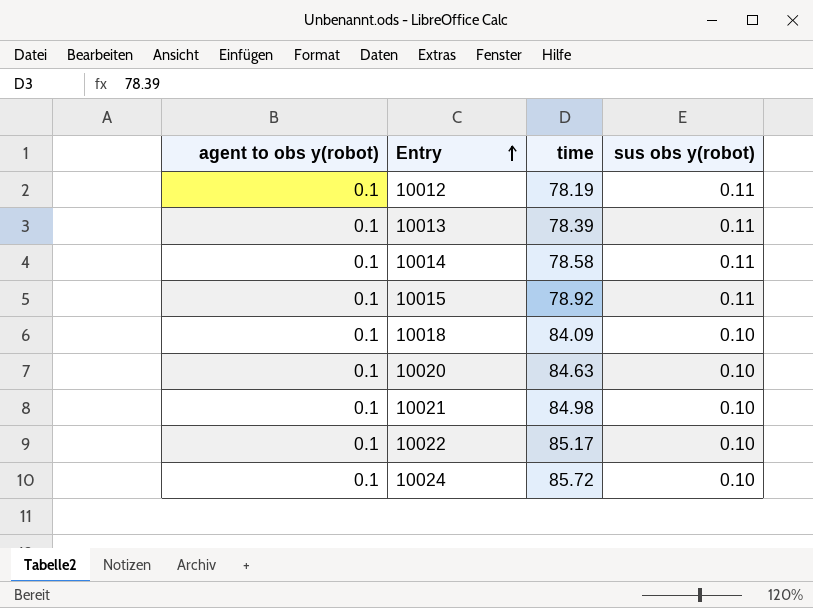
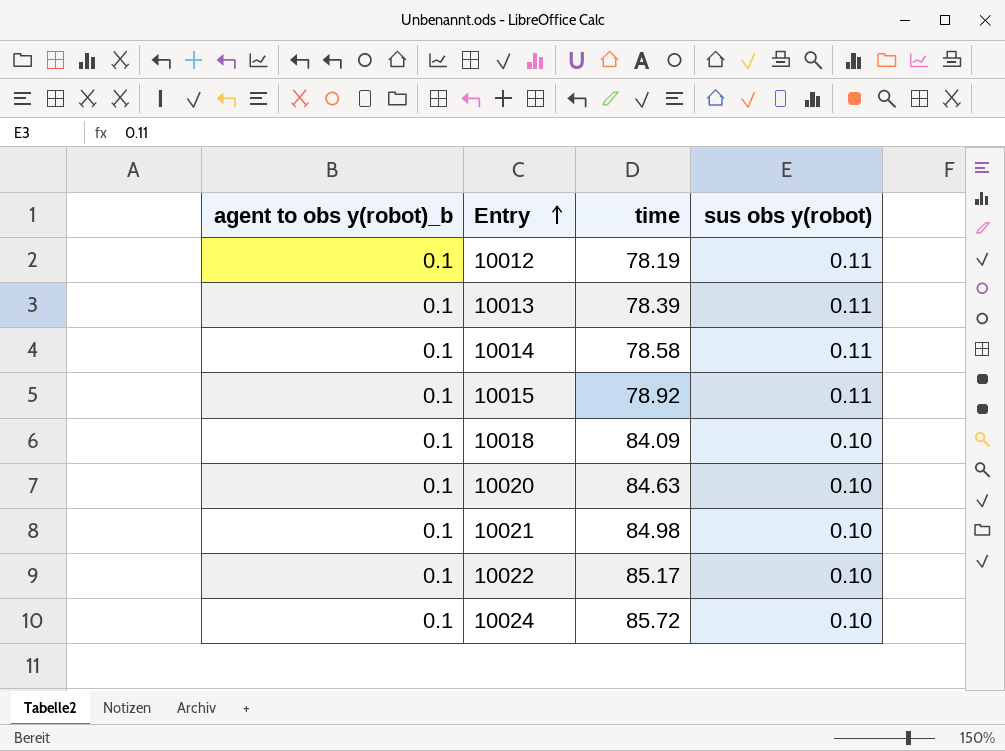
column name: agent to obs y(robot) -> agent to obs y(robot)_b

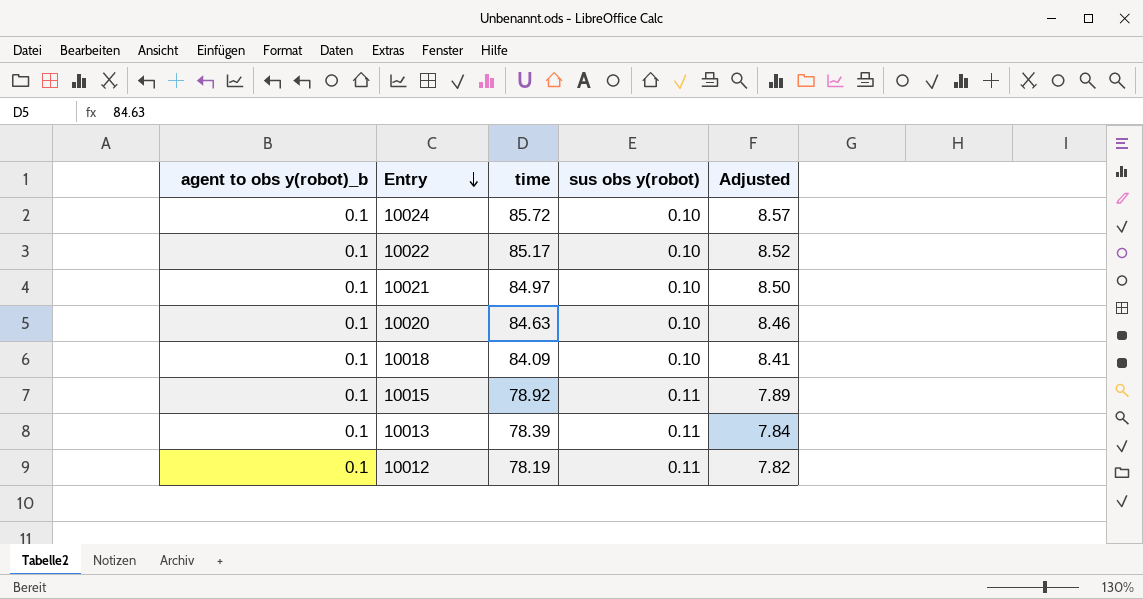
row order: Entry ascending -> Entry descending
column Adjusted | formula: none -> [time] * 0.1
row 10014: 0.1 | 78.58 | 0.11 -> none
10021 | time: 84.98 -> 84.97

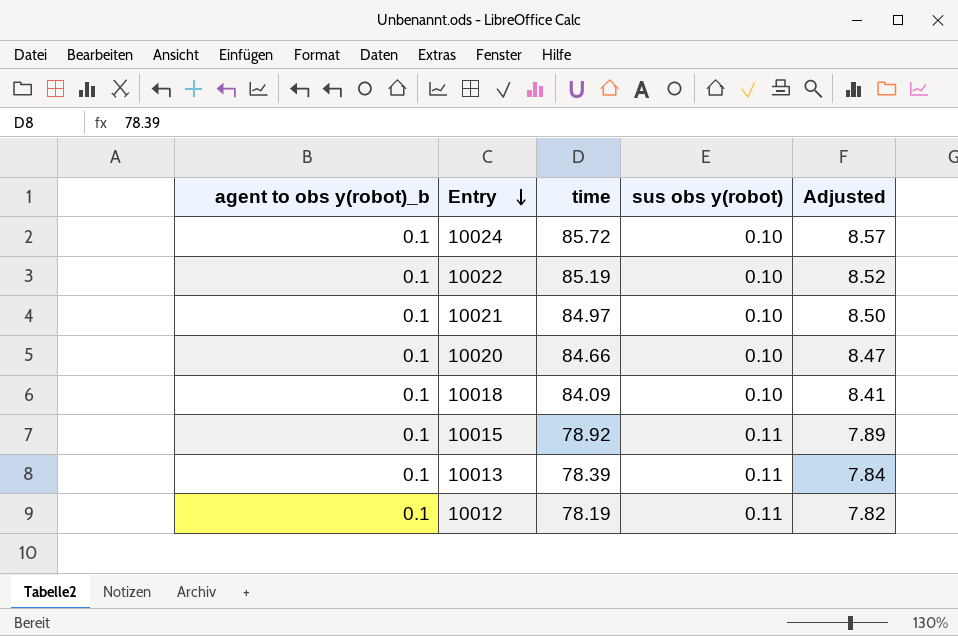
10022 | time: 85.17 -> 85.19
10020 | time: 84.63 -> 84.66
10020 | Adjusted: 8.46 -> 8.47

